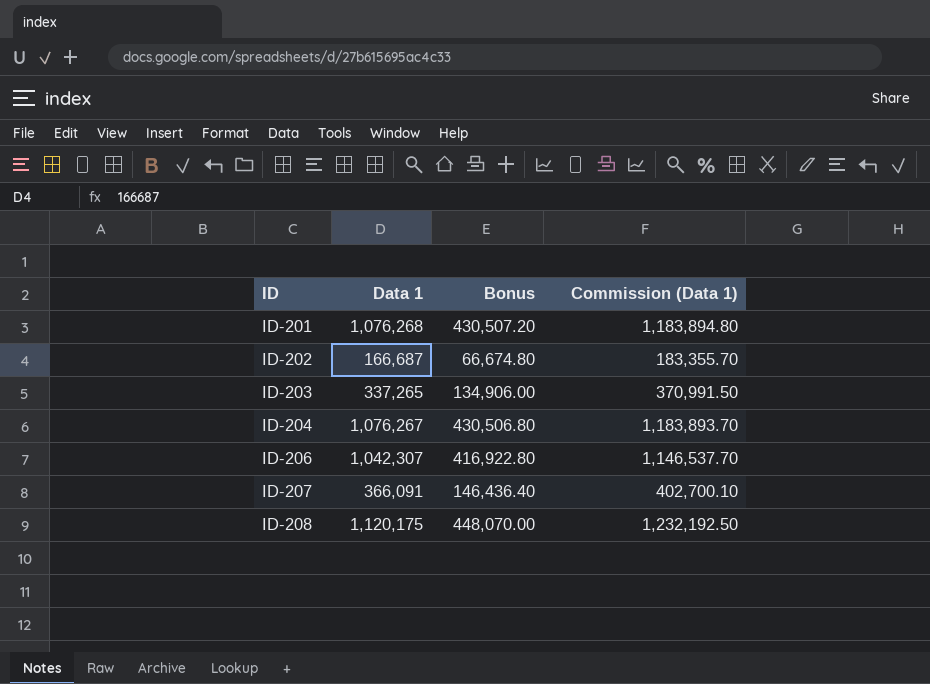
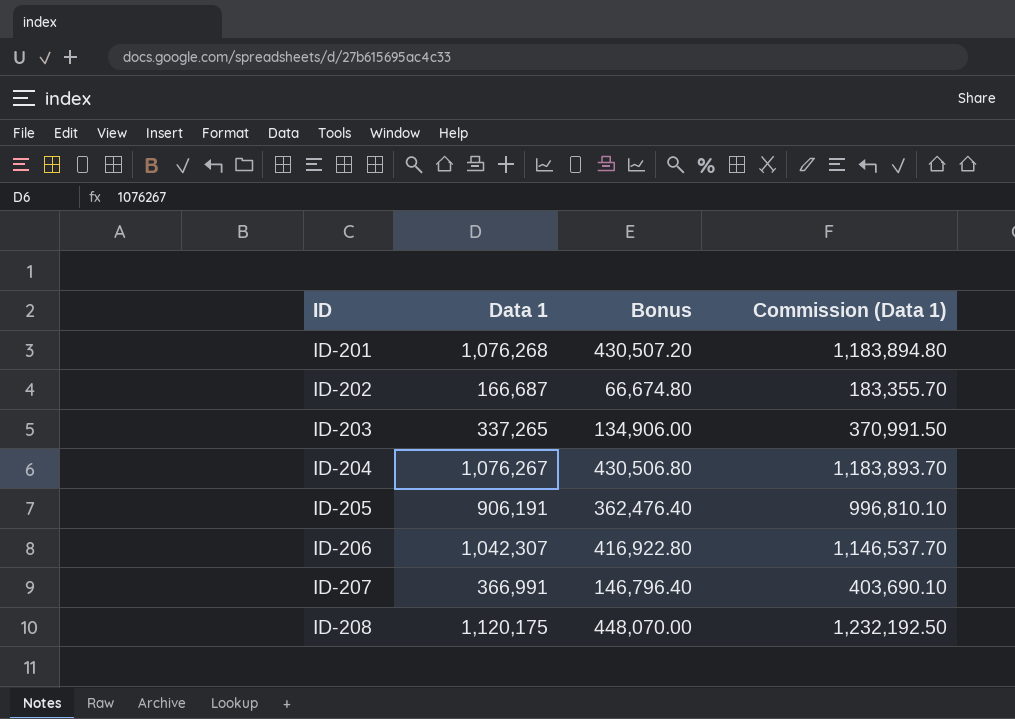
row ID-205: none -> 906,191 | 362,476.40 | 996,810.10
ID-207 | Data 1: 366,091 -> 366,991
ID-207 | Bonus: 146,436.40 -> 146,796.40
ID-207 | Commission (Data 1): 402,700.10 -> 403,690.10

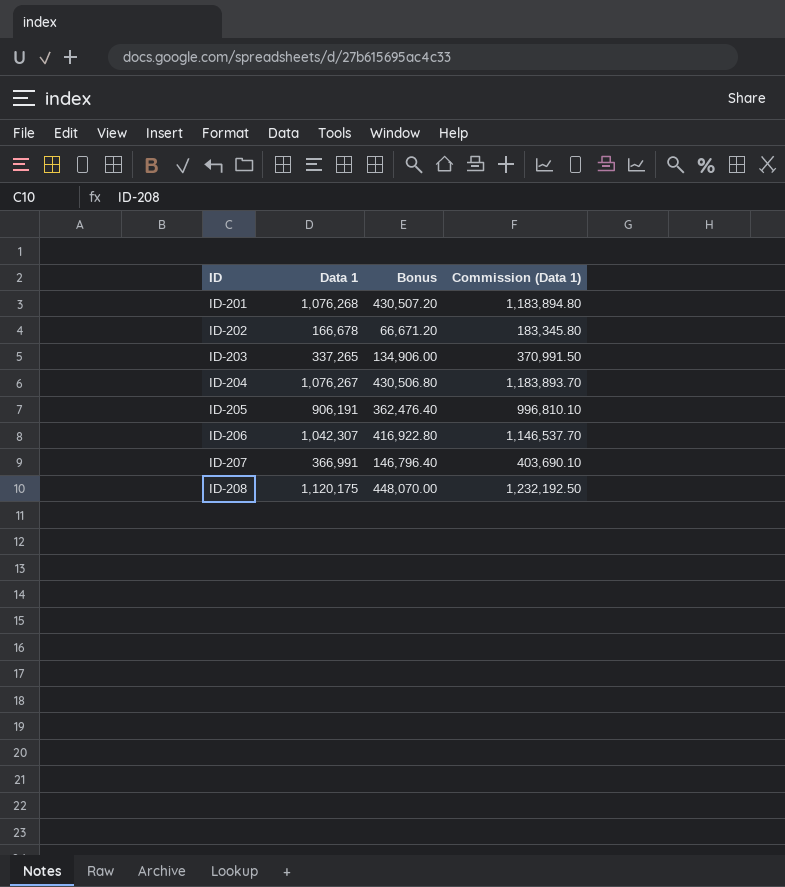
ID-202 | Data 1: 166,687 -> 166,678
ID-202 | Bonus: 66,674.80 -> 66,671.20
ID-202 | Commission (Data 1): 183,355.70 -> 183,345.80

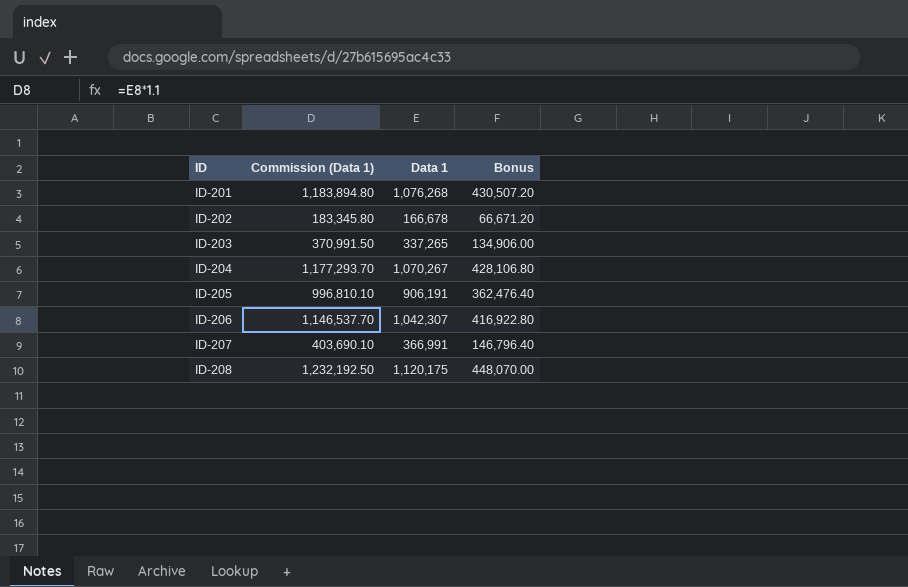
column Commission (Data 1) | position: 4 -> 2
ID-204 | Commission (Data 1): 1,183,893.70 -> 1,177,293.70
ID-204 | Data 1: 1,076,267 -> 1,070,267
ID-204 | Bonus: 430,506.80 -> 428,106.80

